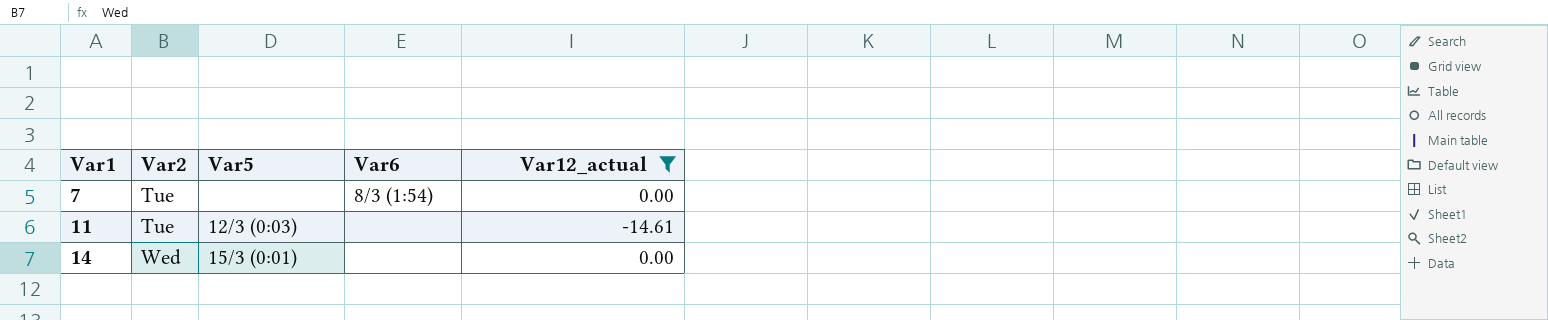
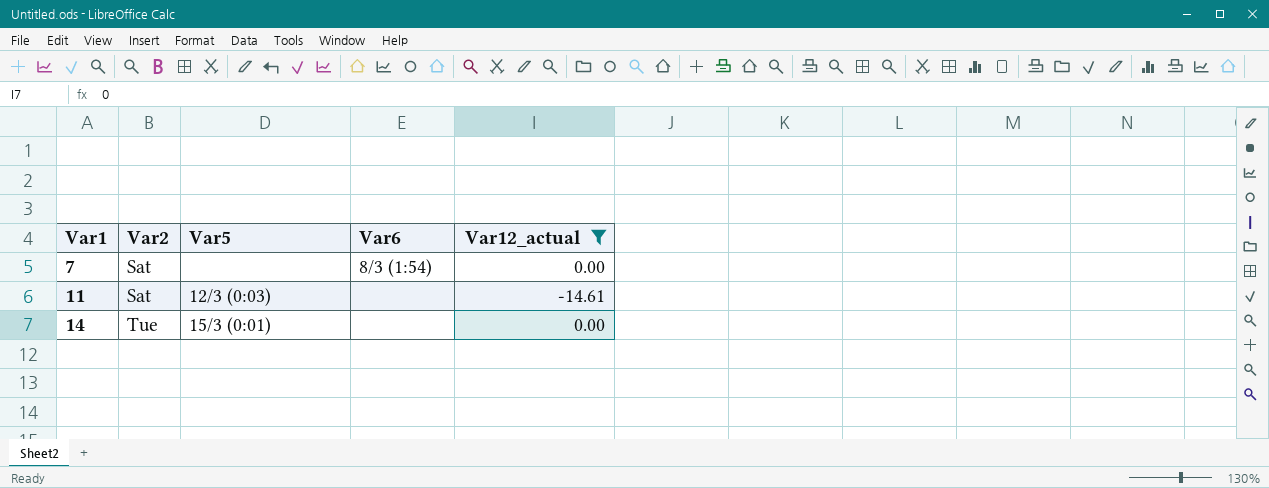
7 | Var2: Tue -> Sat
11 | Var2: Tue -> Sat
14 | Var2: Wed -> Tue

